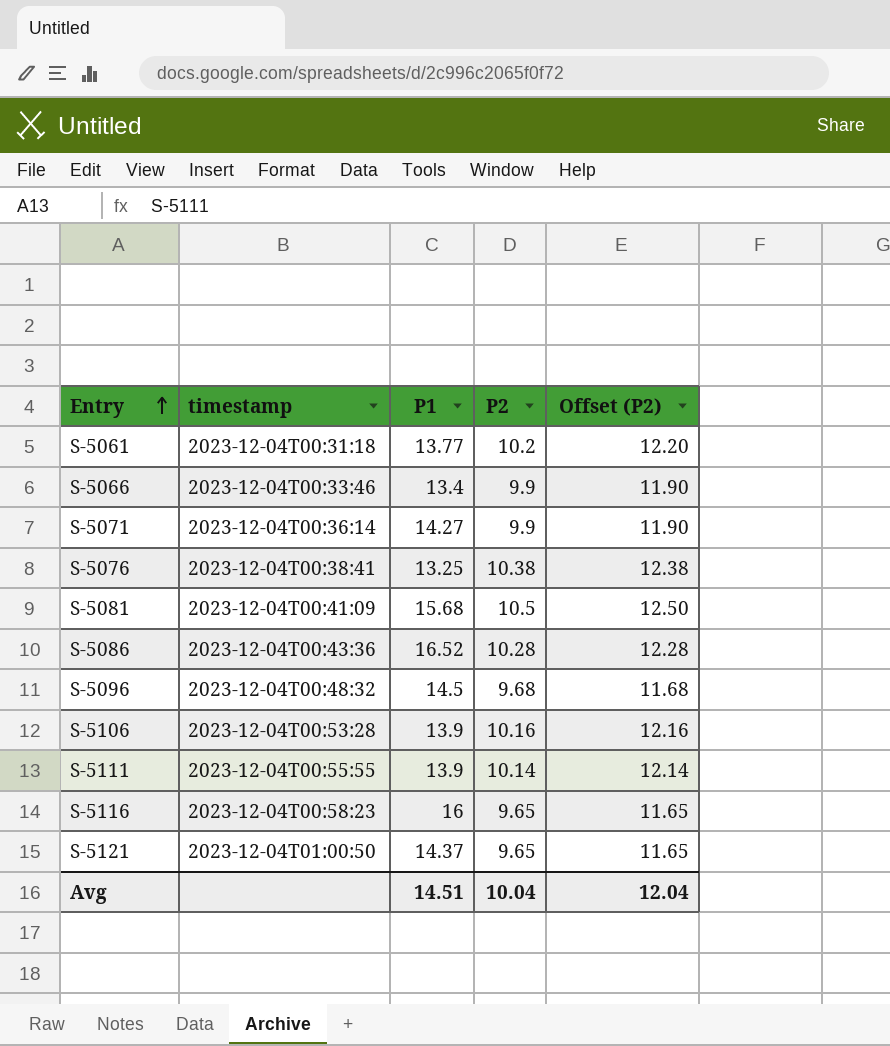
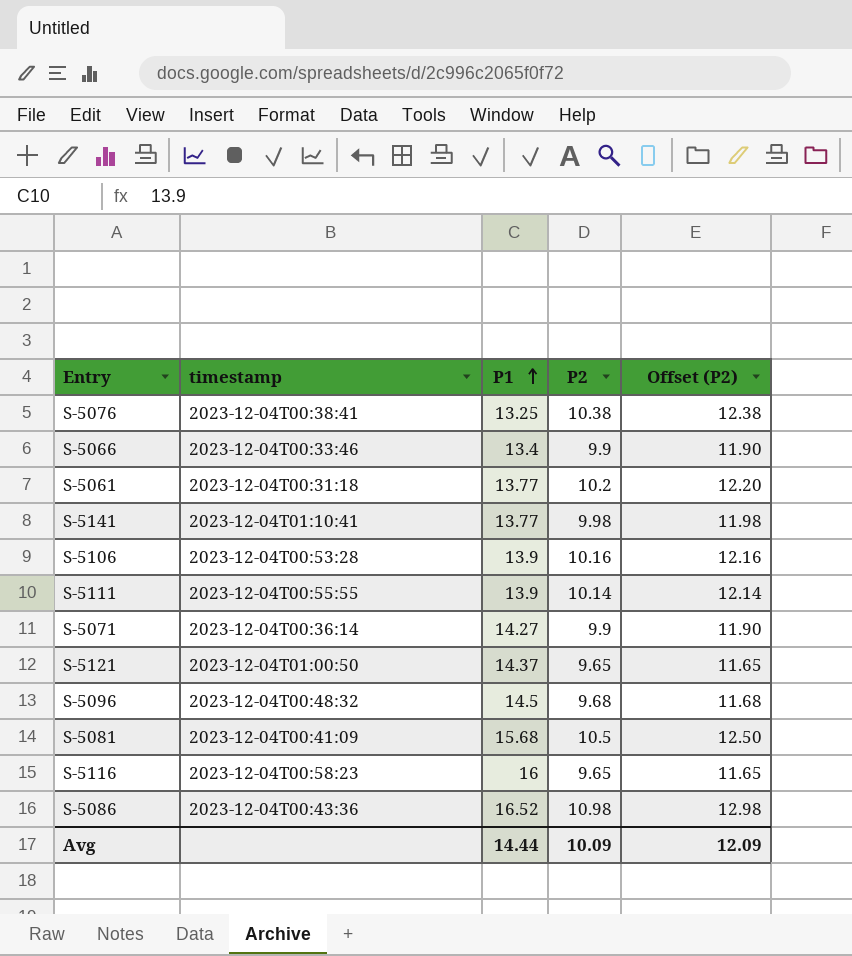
row order: Entry ascending -> P1 ascending
row S-5141: none -> 2023-12-04T01:10:41 | 13.77 | 9.98 | 11.98
S-5086 | P2: 10.28 -> 10.98
S-5086 | Offset (P2): 12.28 -> 12.98
Avg | P1: 14.51 -> 14.44
Avg | P2: 10.04 -> 10.09
Avg | Offset (P2): 12.04 -> 12.09

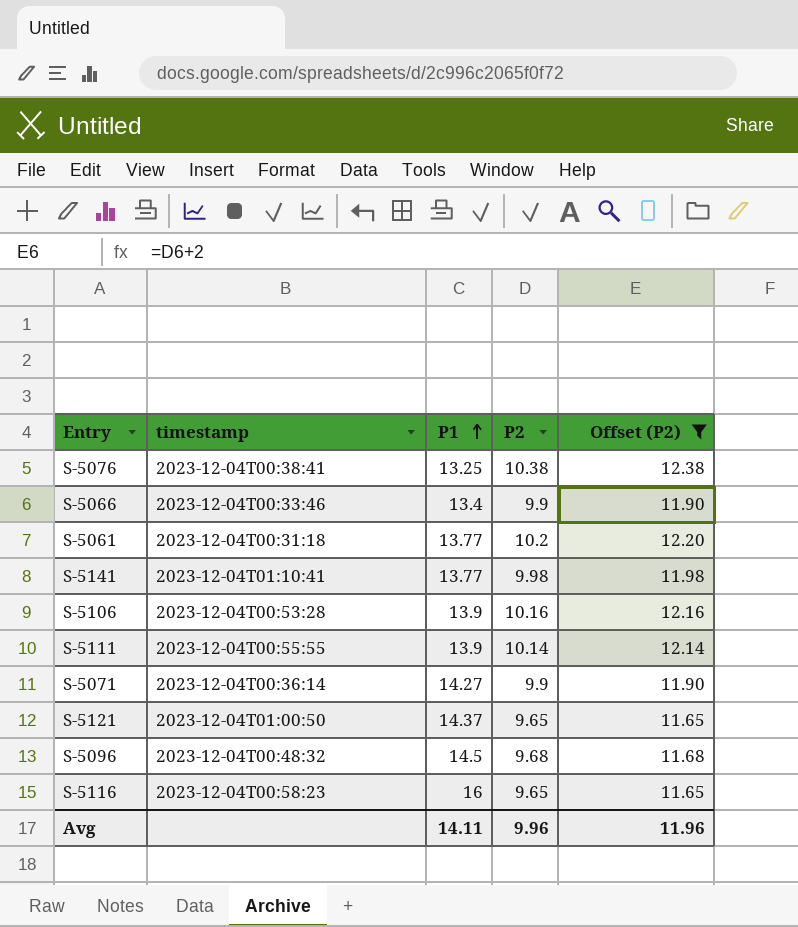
filter: none -> Offset (P2) <= 12.38
Avg | P1: 14.44 -> 14.11
Avg | P2: 10.09 -> 9.96
Avg | Offset (P2): 12.09 -> 11.96

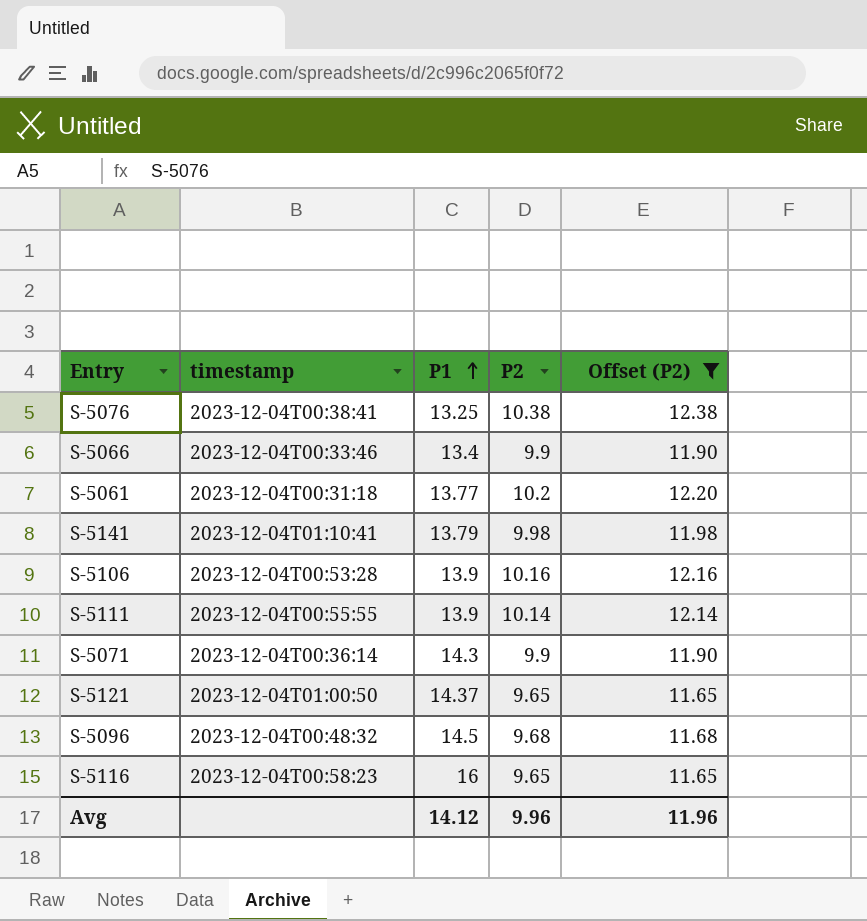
S-5141 | P1: 13.77 -> 13.79
S-5071 | P1: 14.27 -> 14.3
Avg | P1: 14.11 -> 14.12

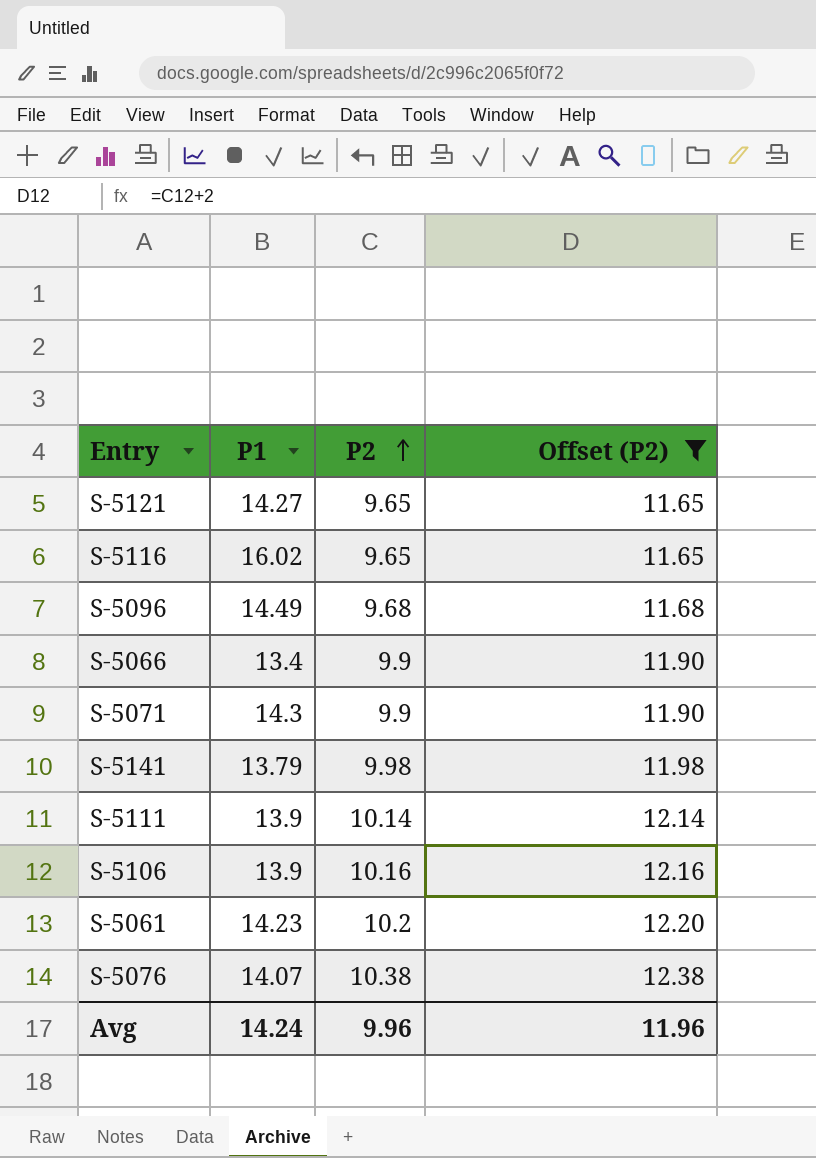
row order: P1 ascending -> P2 ascending
column timestamp | position: 2 -> none
S-5121 | P1: 14.37 -> 14.27
S-5116 | P1: 16 -> 16.02
S-5096 | P1: 14.5 -> 14.49
S-5061 | P1: 13.77 -> 14.23
S-5076 | P1: 13.25 -> 14.07
Avg | P1: 14.12 -> 14.24

